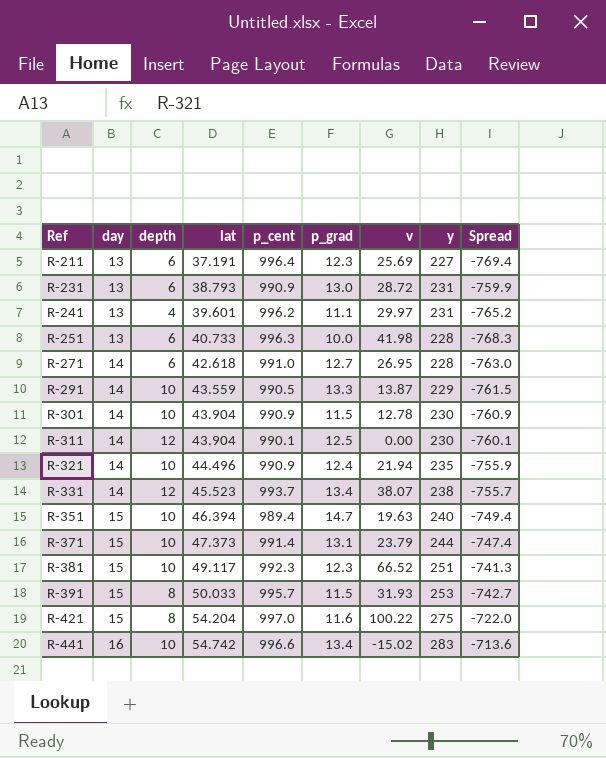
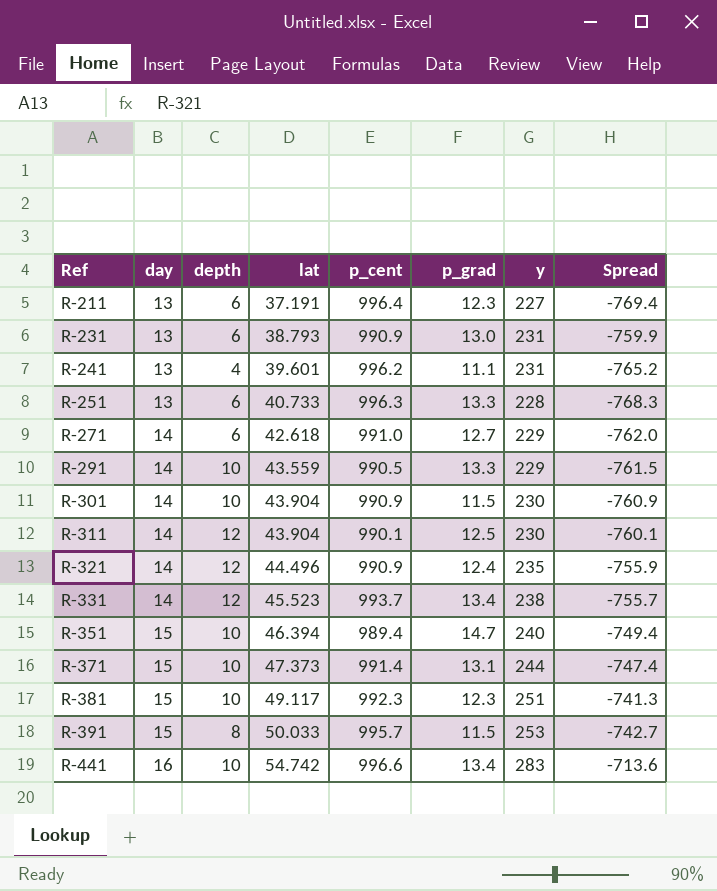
column v | position: 7 -> none
row R-421: 15 | 8 | 54.204 | 997.0 | 11.6 | 100.22 | 275 | -722.0 -> none
R-251 | p_grad: 10.0 -> 13.3
R-271 | y: 228 -> 229
R-271 | Spread: -763.0 -> -762.0
R-321 | depth: 10 -> 12

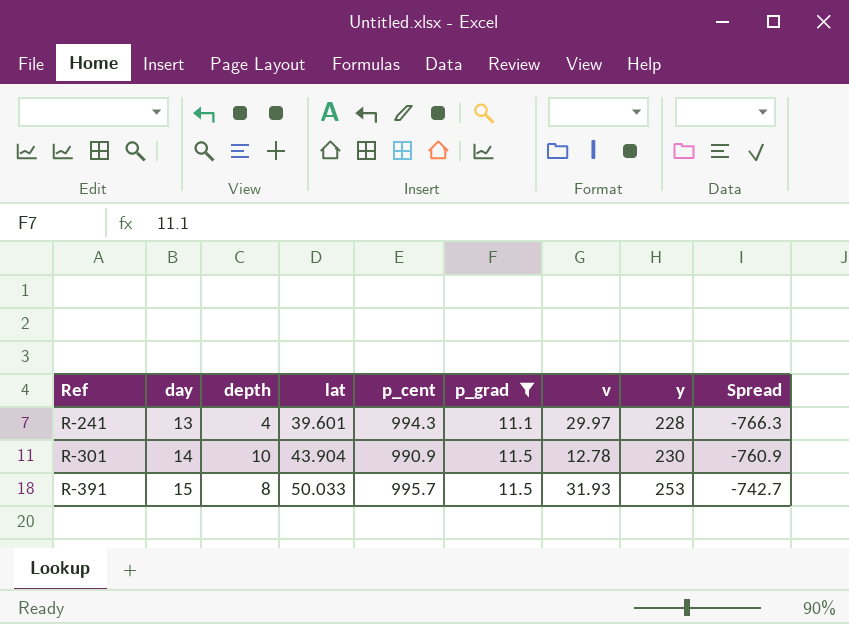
filter: none -> p_grad <= 11.5
column v | position: none -> 7
R-241 | p_cent: 996.2 -> 994.3
R-241 | y: 231 -> 228
R-241 | Spread: -765.2 -> -766.3

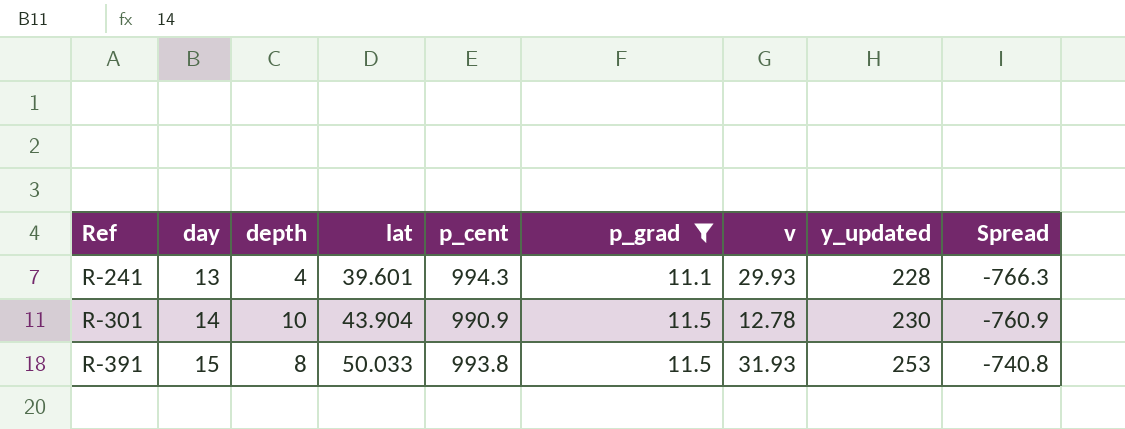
column name: y -> y_updated
R-241 | v: 29.97 -> 29.93
R-391 | p_cent: 995.7 -> 993.8
R-391 | Spread: -742.7 -> -740.8

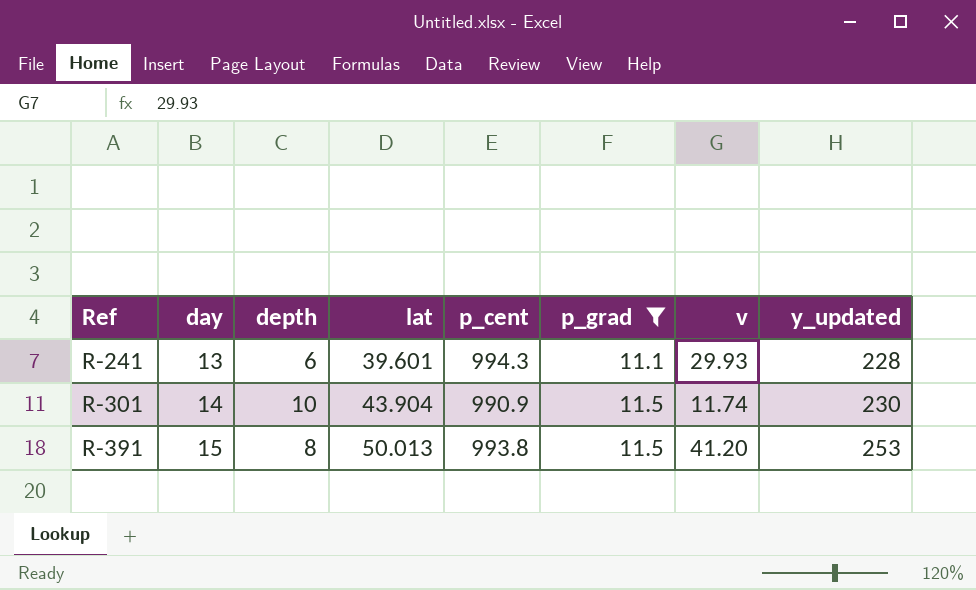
column Spread | formula: [y_updated] - [p_cent] -> none
R-241 | depth: 4 -> 6
R-301 | v: 12.78 -> 11.74
R-391 | lat: 50.033 -> 50.013
R-391 | v: 31.93 -> 41.20

